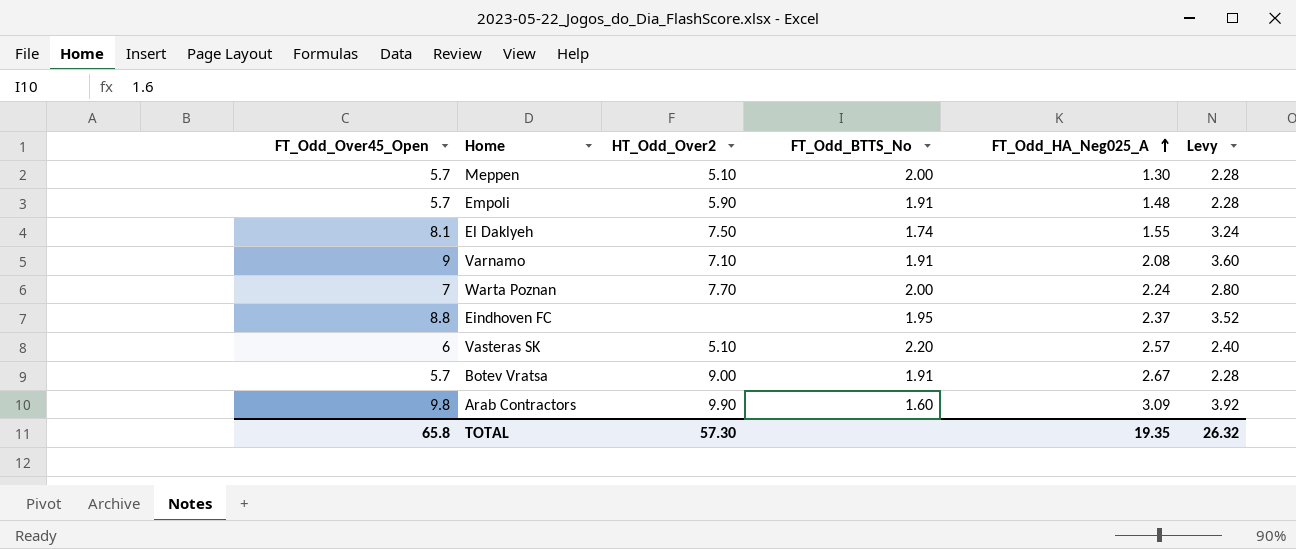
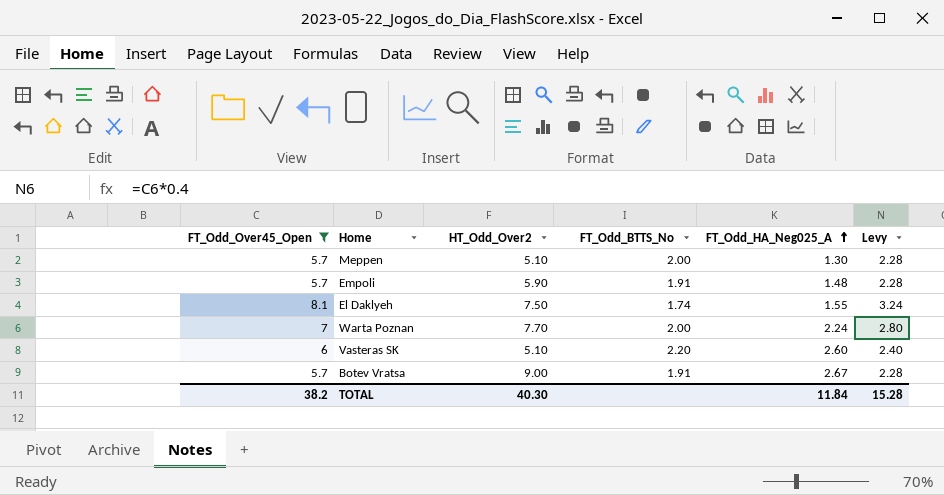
filter: none -> FT_Odd_Over45_Open <= 8.1
Vasteras SK | FT_Odd_HA_Neg025_A: 2.57 -> 2.60
TOTAL | FT_Odd_Over45_Open: 65.8 -> 38.2
TOTAL | HT_Odd_Over2: 57.30 -> 40.30
TOTAL | FT_Odd_HA_Neg025_A: 19.35 -> 11.84
TOTAL | Levy: 26.32 -> 15.28

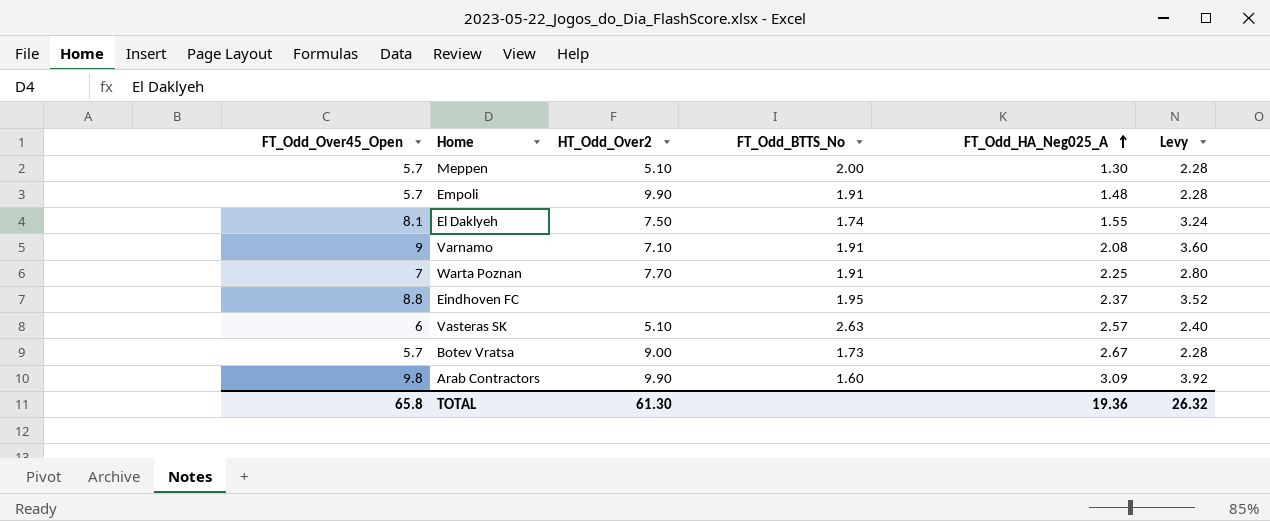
filter: FT_Odd_Over45_Open <= 8.1 -> none
Empoli | HT_Odd_Over2: 5.90 -> 9.90
Warta Poznan | FT_Odd_BTTS_No: 2.00 -> 1.91
Warta Poznan | FT_Odd_HA_Neg025_A: 2.24 -> 2.25
Vasteras SK | FT_Odd_BTTS_No: 2.20 -> 2.63
Vasteras SK | FT_Odd_HA_Neg025_A: 2.60 -> 2.57
Botev Vratsa | FT_Odd_BTTS_No: 1.91 -> 1.73
TOTAL | FT_Odd_Over45_Open: 38.2 -> 65.8
TOTAL | HT_Odd_Over2: 40.30 -> 61.30
TOTAL | FT_Odd_HA_Neg025_A: 11.84 -> 19.36
TOTAL | Levy: 15.28 -> 26.32

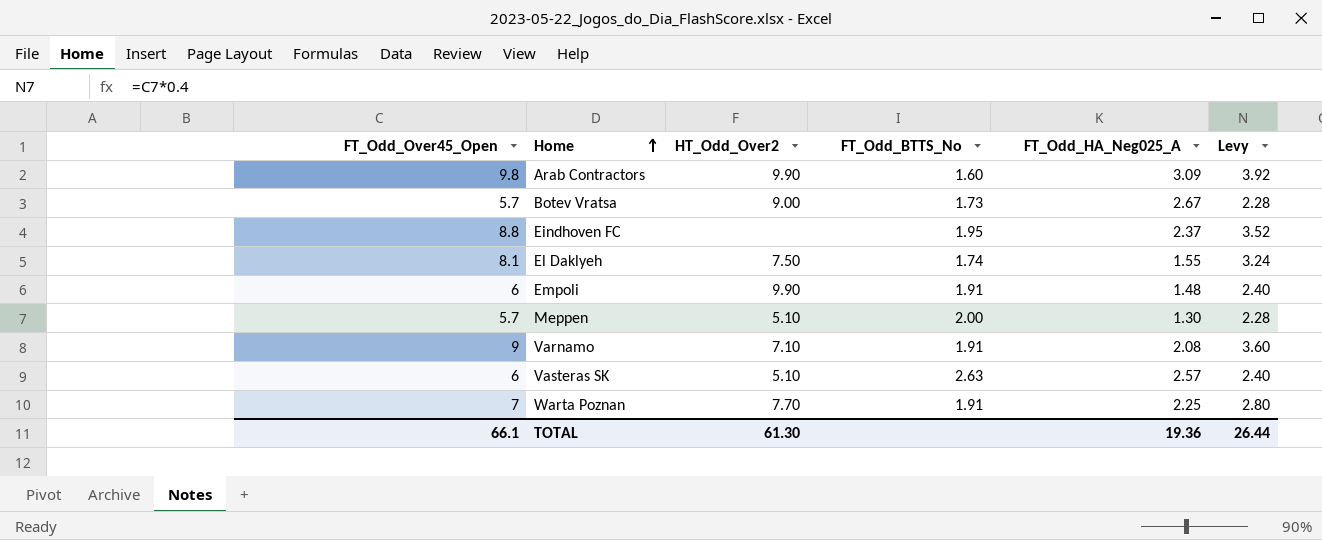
row order: FT_Odd_HA_Neg025_A ascending -> Home ascending
Empoli | FT_Odd_Over45_Open: 5.7 -> 6
Empoli | Levy: 2.28 -> 2.40
TOTAL | FT_Odd_Over45_Open: 65.8 -> 66.1
TOTAL | Levy: 26.32 -> 26.44

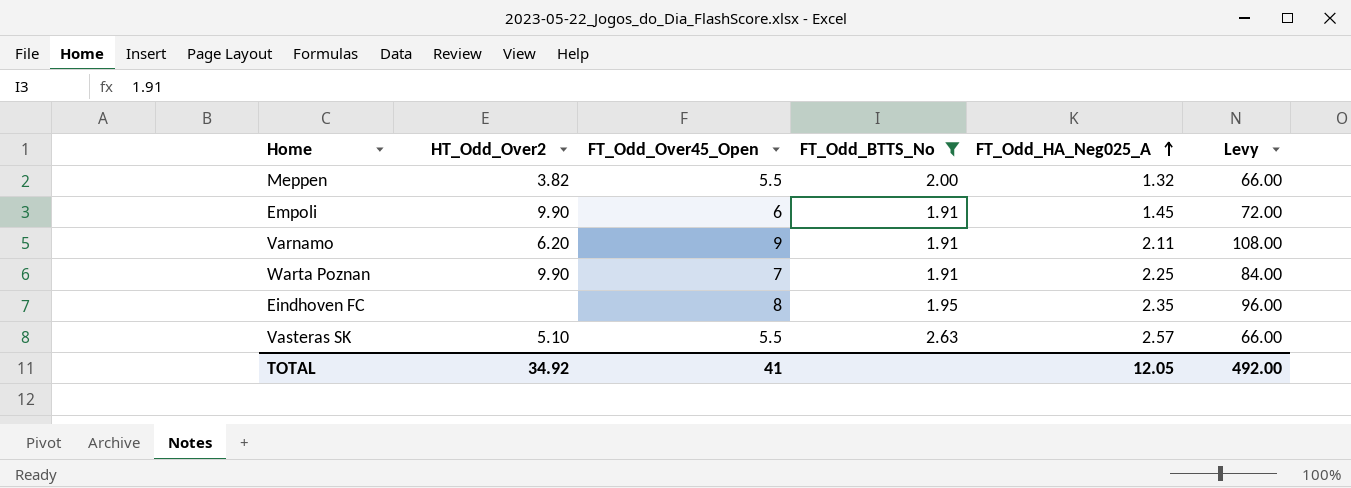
filter: none -> FT_Odd_BTTS_No >= 1.91
row order: Home ascending -> FT_Odd_HA_Neg025_A ascending
column FT_Odd_Over45_Open | position: 1 -> 3
column Levy | formula: [FT_Odd_Over45_Open] * 0.4 -> [FT_Odd_Over45_Open] * 12
Meppen | HT_Odd_Over2: 5.10 -> 3.82
Meppen | FT_Odd_Over45_Open: 5.7 -> 5.5
Meppen | FT_Odd_HA_Neg025_A: 1.30 -> 1.32
Empoli | FT_Odd_HA_Neg025_A: 1.48 -> 1.45
Varnamo | HT_Odd_Over2: 7.10 -> 6.20
Varnamo | FT_Odd_HA_Neg025_A: 2.08 -> 2.11
Warta Poznan | HT_Odd_Over2: 7.70 -> 9.90
Eindhoven FC | FT_Odd_Over45_Open: 8.8 -> 8
Eindhoven FC | FT_Odd_HA_Neg025_A: 2.37 -> 2.35
Vasteras SK | FT_Odd_Over45_Open: 6 -> 5.5
TOTAL | HT_Odd_Over2: 61.30 -> 34.92
TOTAL | FT_Odd_Over45_Open: 66.1 -> 41
TOTAL | FT_Odd_HA_Neg025_A: 19.36 -> 12.05
TOTAL | Levy: 26.44 -> 492.00

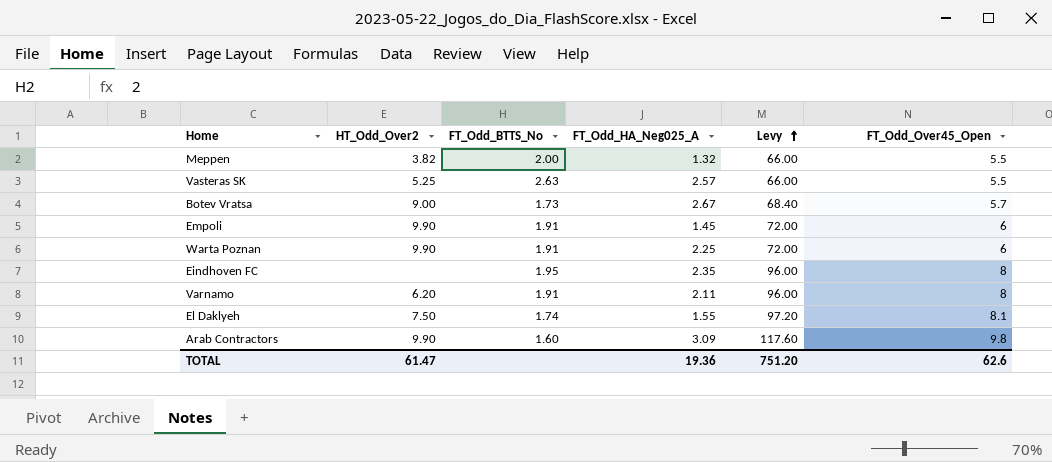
filter: FT_Odd_BTTS_No >= 1.91 -> none
row order: FT_Odd_HA_Neg025_A ascending -> Levy ascending
column FT_Odd_Over45_Open | position: 3 -> 6
Vasteras SK | HT_Odd_Over2: 5.10 -> 5.25
Warta Poznan | Levy: 84.00 -> 72.00
Warta Poznan | FT_Odd_Over45_Open: 7 -> 6
Varnamo | Levy: 108.00 -> 96.00
Varnamo | FT_Odd_Over45_Open: 9 -> 8
TOTAL | HT_Odd_Over2: 34.92 -> 61.47
TOTAL | FT_Odd_HA_Neg025_A: 12.05 -> 19.36
TOTAL | Levy: 492.00 -> 751.20
TOTAL | FT_Odd_Over45_Open: 41 -> 62.6

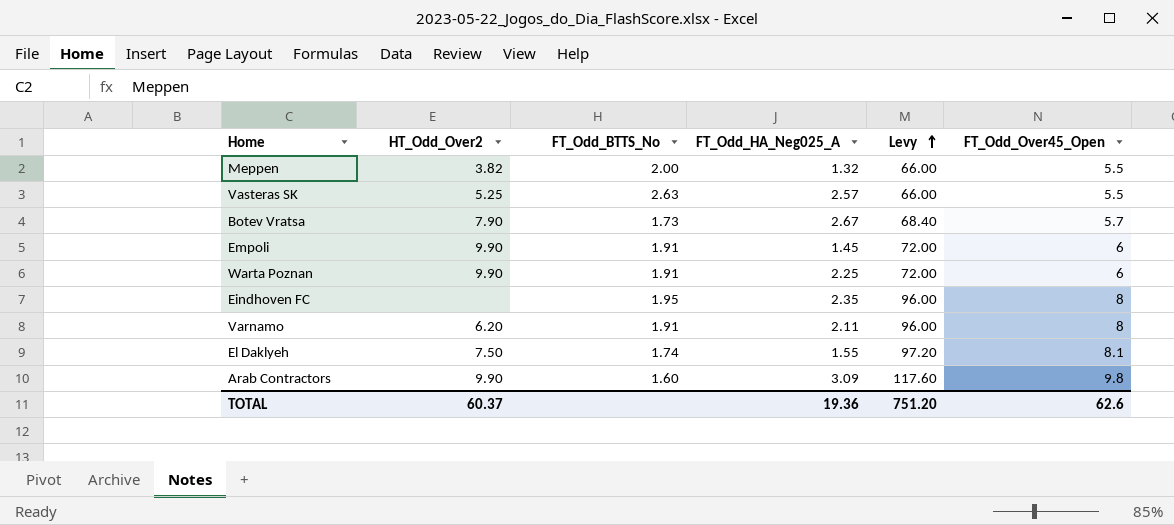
Botev Vratsa | HT_Odd_Over2: 9.00 -> 7.90
TOTAL | HT_Odd_Over2: 61.47 -> 60.37

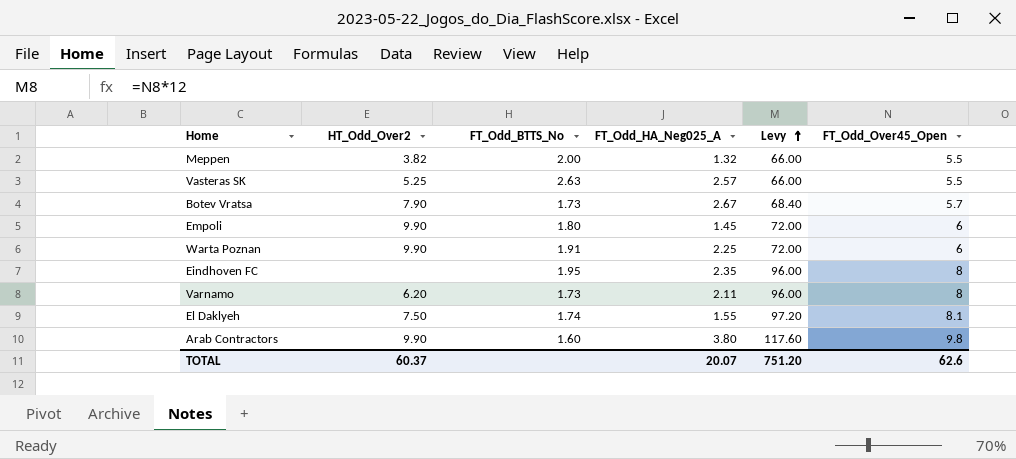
Empoli | FT_Odd_BTTS_No: 1.91 -> 1.80
Varnamo | FT_Odd_BTTS_No: 1.91 -> 1.73
Arab Contractors | FT_Odd_HA_Neg025_A: 3.09 -> 3.80
TOTAL | FT_Odd_HA_Neg025_A: 19.36 -> 20.07

